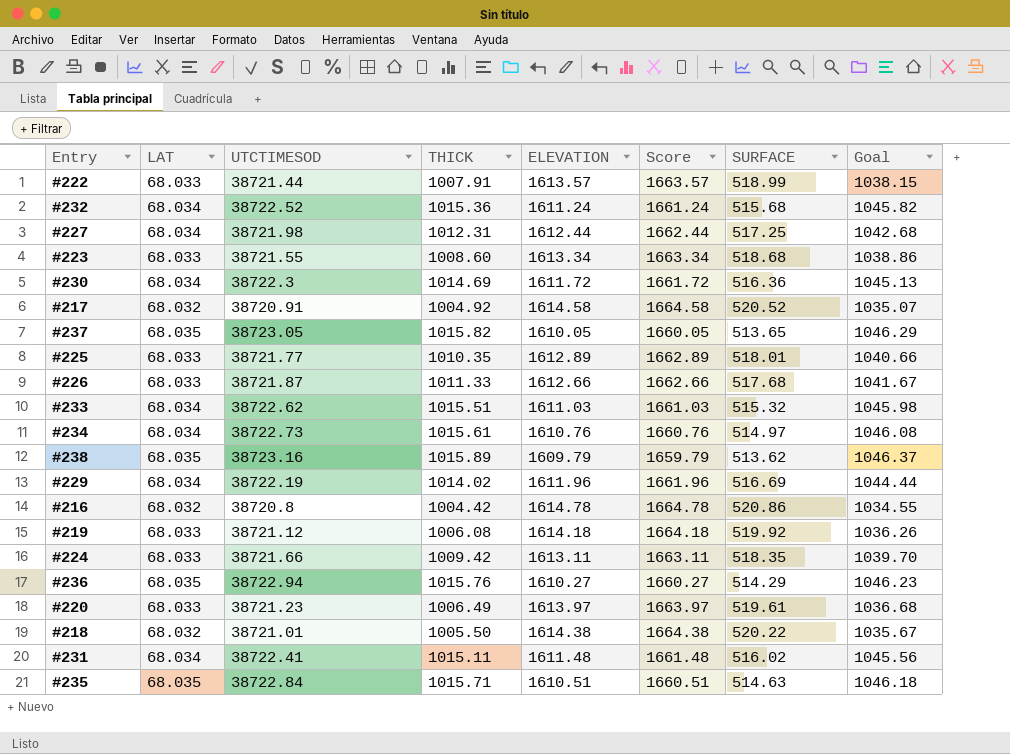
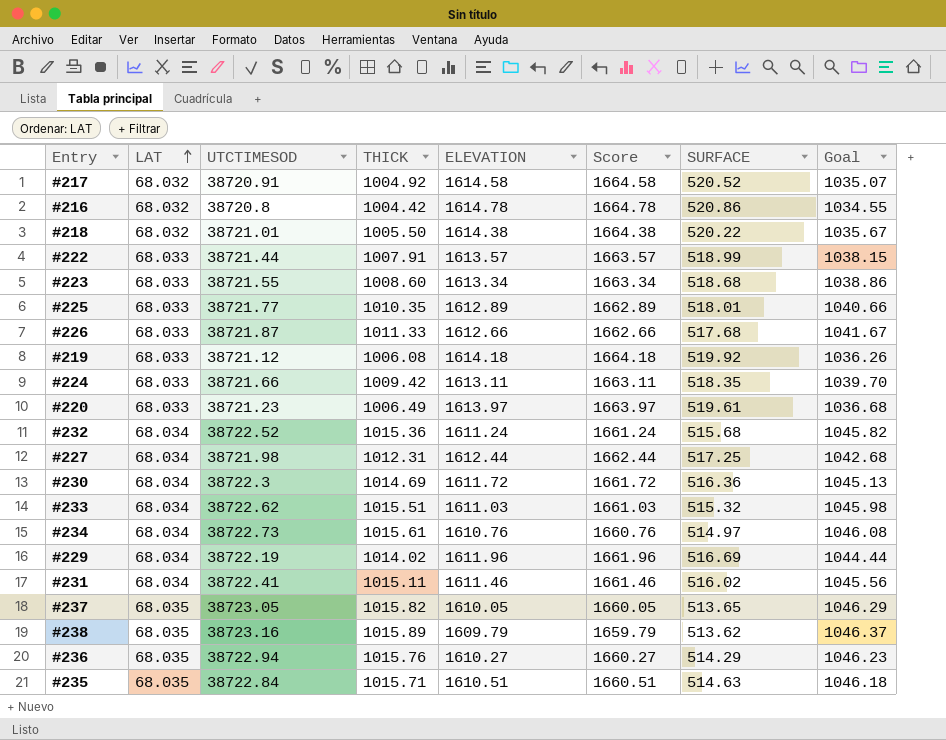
row order: none -> LAT ascending
#231 | ELEVATION: 1611.48 -> 1611.46
#231 | Score: 1661.48 -> 1661.46

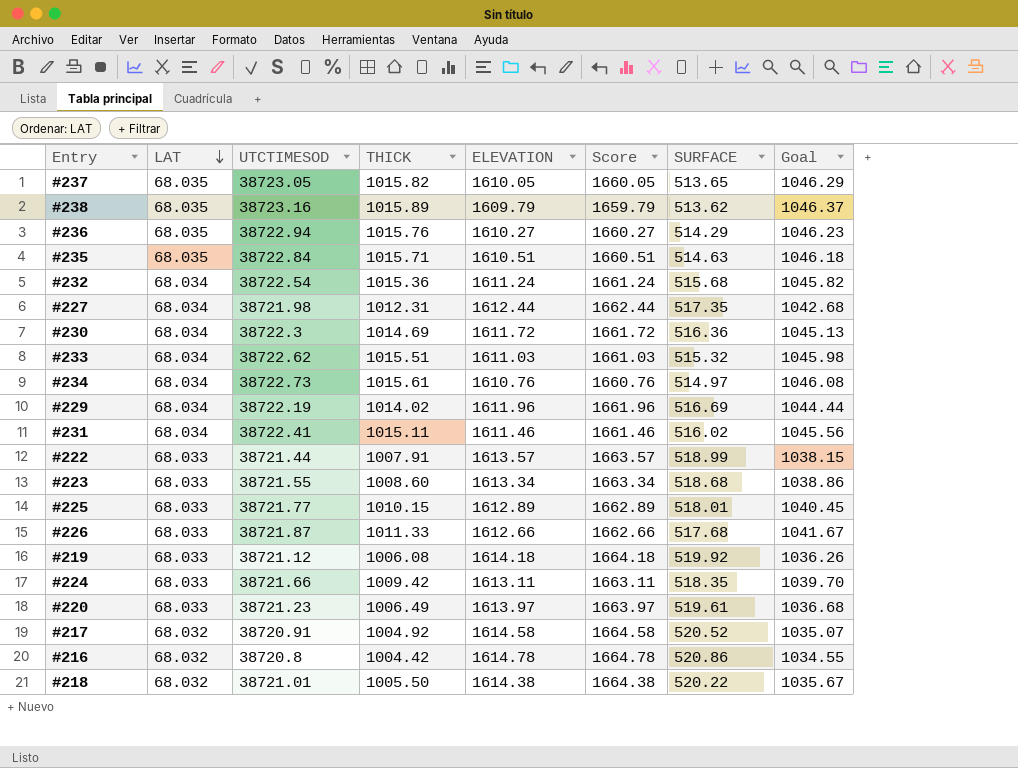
row order: LAT ascending -> LAT descending
#232 | UTCTIMESOD: 38722.52 -> 38722.54
#227 | SURFACE: 517.25 -> 517.35
#225 | THICK: 1010.35 -> 1010.15
#225 | Goal: 1040.66 -> 1040.45

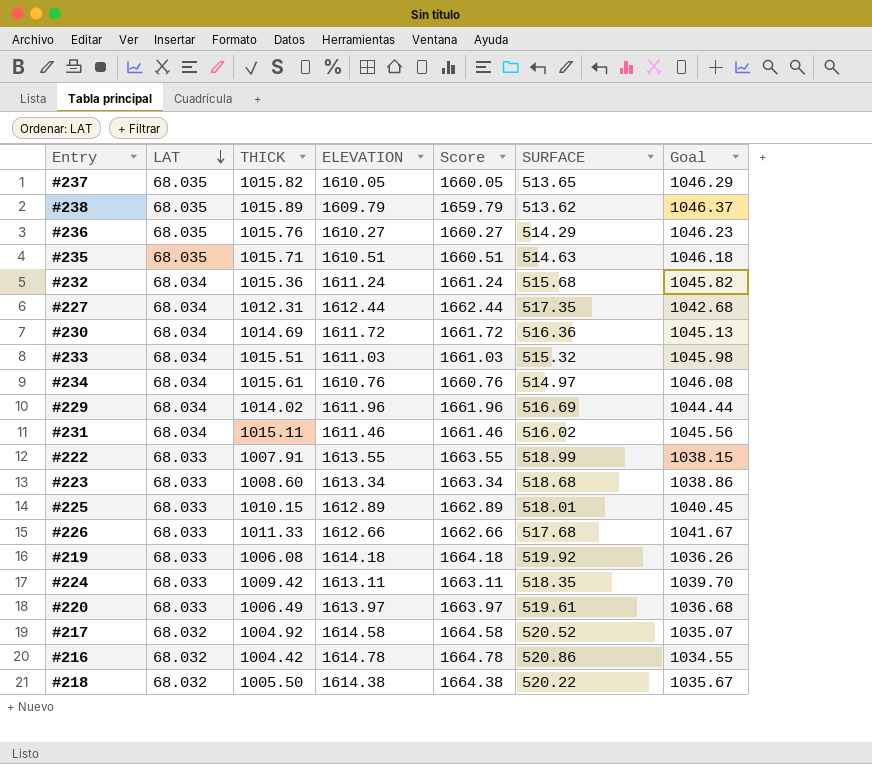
column UTCTIMESOD | position: 3 -> none
#222 | ELEVATION: 1613.57 -> 1613.55
#222 | Score: 1663.57 -> 1663.55

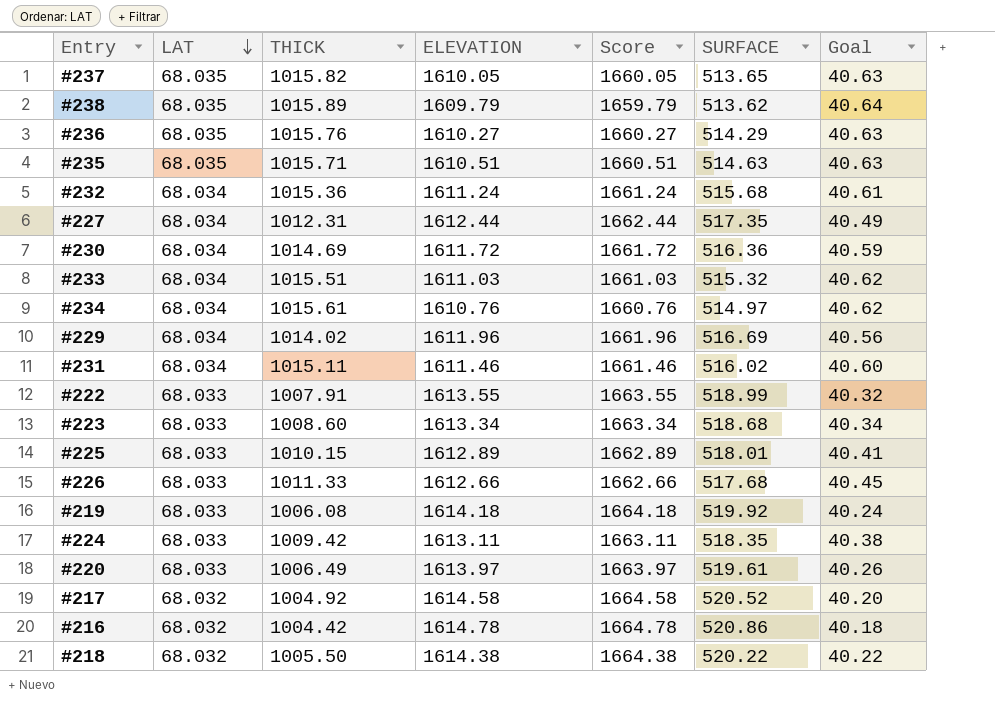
column Goal | formula: [THICK] * 1.03 -> [THICK] * 0.04

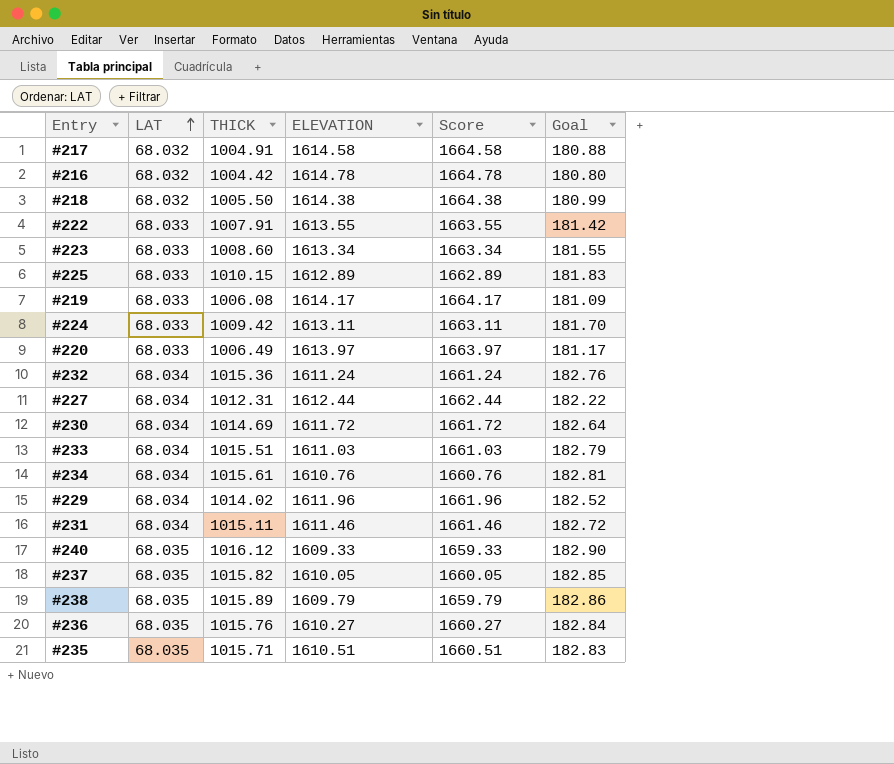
row order: LAT descending -> LAT ascending
column SURFACE | position: 6 -> none
column Goal | formula: [THICK] * 0.04 -> [THICK] * 0.18
row #226: 68.033 | 1011.33 | 1612.66 | 1662.66 | 517.68 | 40.45 -> none
#217 | THICK: 1004.92 -> 1004.91
#219 | ELEVATION: 1614.18 -> 1614.17
#219 | Score: 1664.18 -> 1664.17
row #240: none -> 68.035 | 1016.12 | 1609.33 | 1659.33 | 182.90

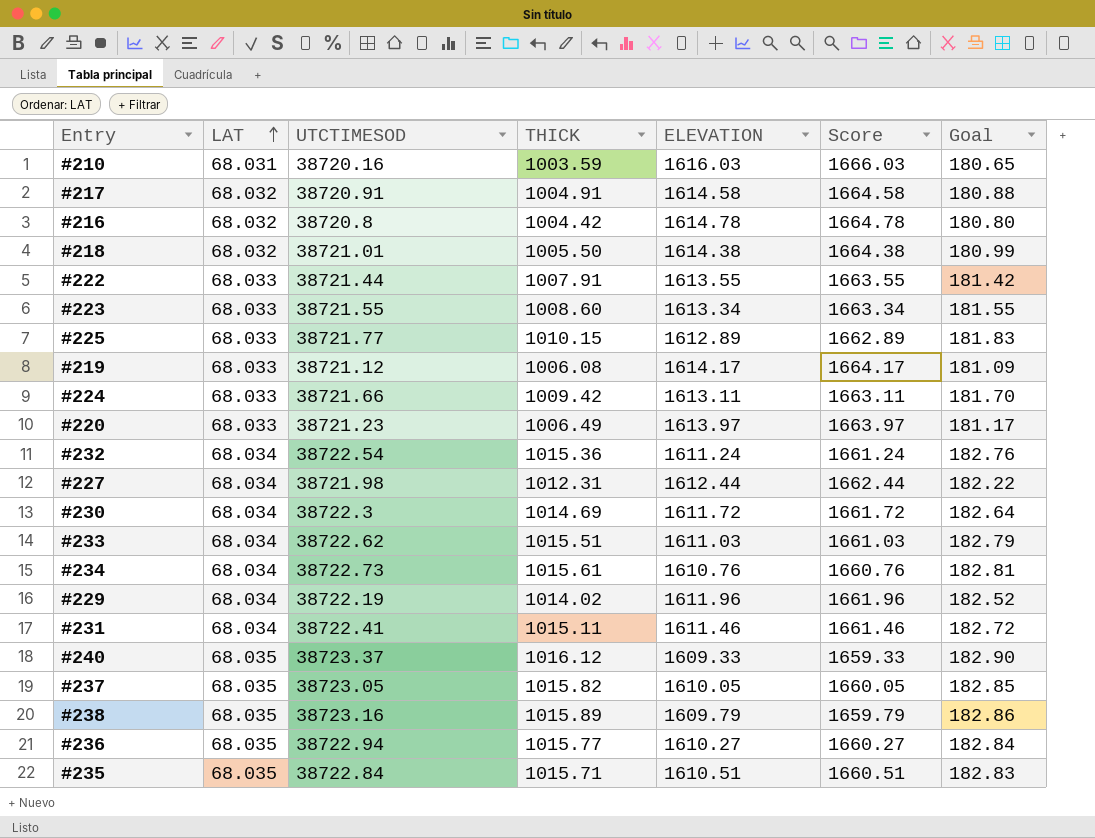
column UTCTIMESOD | position: none -> 3
row #210: none -> 68.031 | 38720.16 | 1003.59 | 1616.03 | 1666.03 | 180.65
#236 | THICK: 1015.76 -> 1015.77

